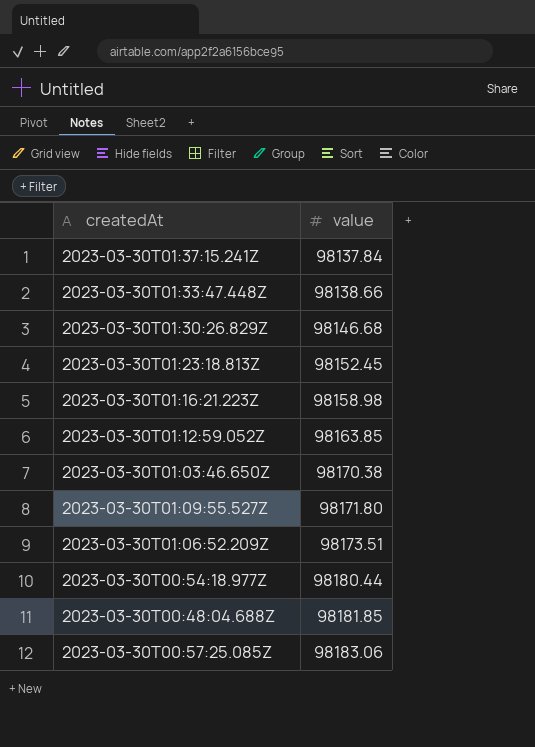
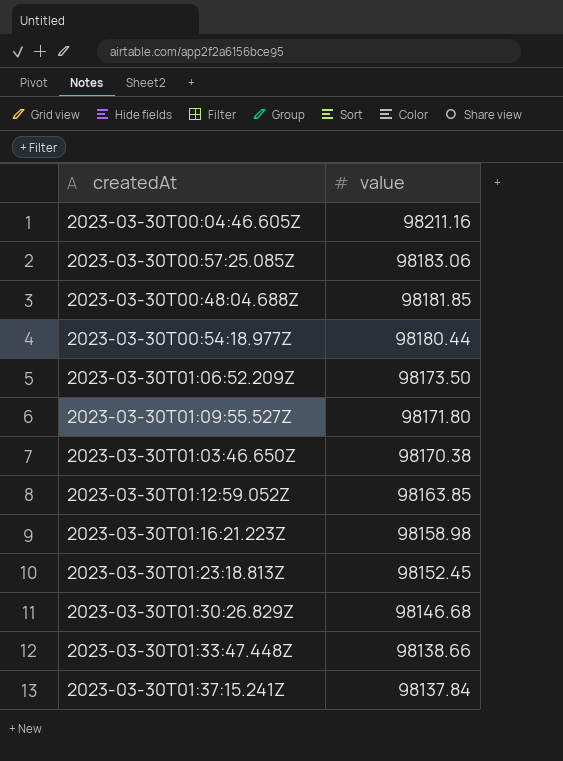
row order: value ascending -> value descending
row 2023-03-30T00:04:46.605Z: none -> 98211.16
2023-03-30T01:06:52.209Z | value: 98173.51 -> 98173.50

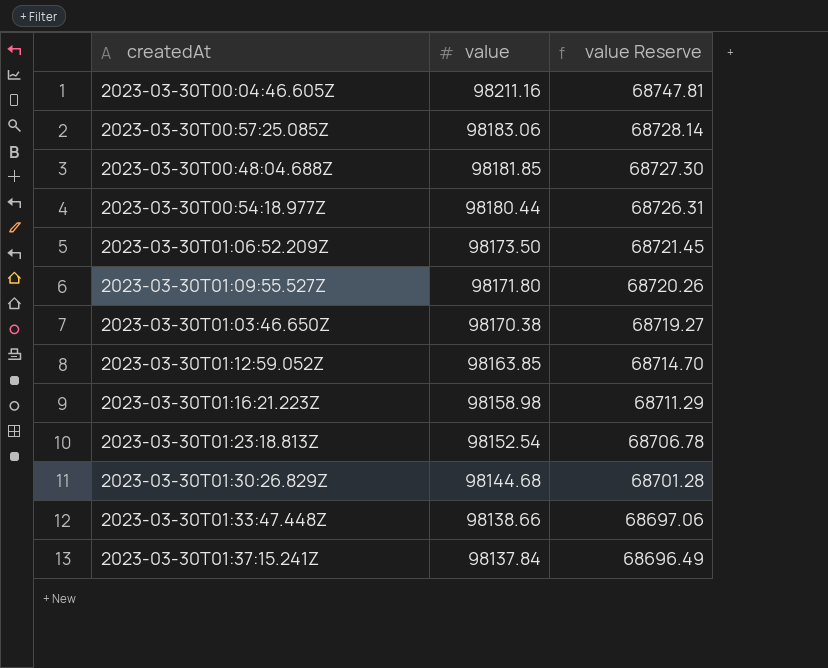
column value Reserve | formula: none -> [value] * 0.7
2023-03-30T01:23:18.813Z | value: 98152.45 -> 98152.54
2023-03-30T01:30:26.829Z | value: 98146.68 -> 98144.68

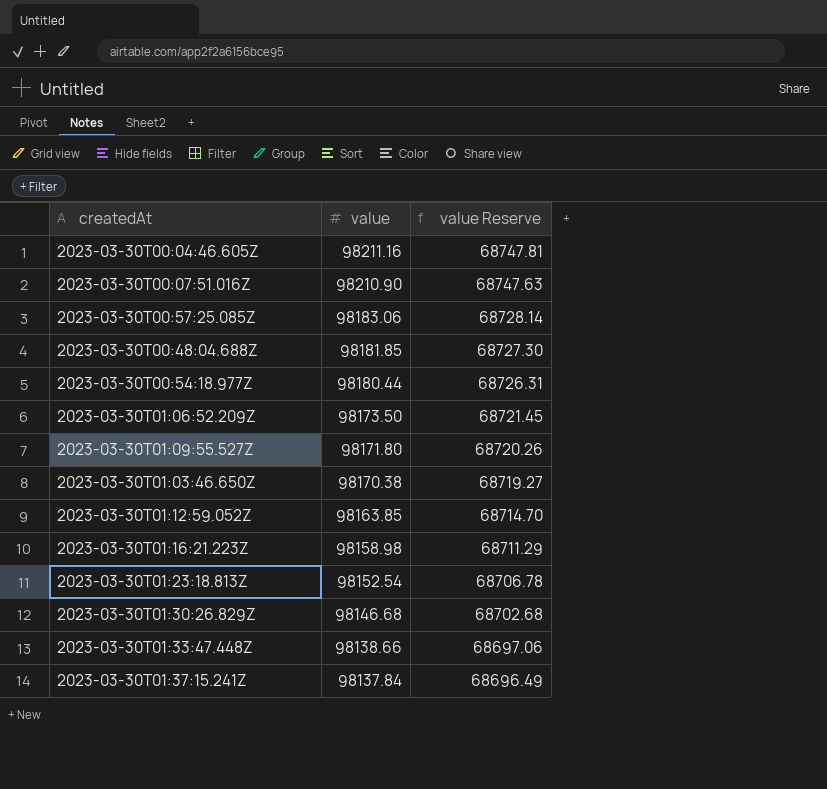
row 2023-03-30T00:07:51.016Z: none -> 98210.90 | 68747.63
2023-03-30T01:30:26.829Z | value: 98144.68 -> 98146.68
2023-03-30T01:30:26.829Z | value Reserve: 68701.28 -> 68702.68

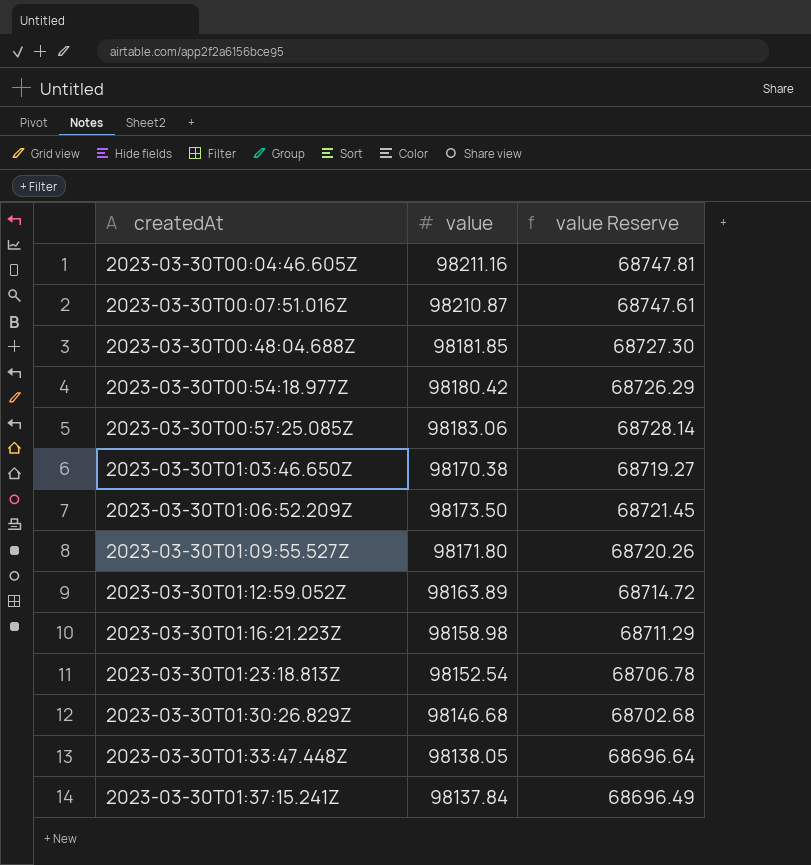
row order: value descending -> createdAt ascending
2023-03-30T00:07:51.016Z | value: 98210.90 -> 98210.87
2023-03-30T00:07:51.016Z | value Reserve: 68747.63 -> 68747.61
2023-03-30T00:54:18.977Z | value: 98180.44 -> 98180.42
2023-03-30T00:54:18.977Z | value Reserve: 68726.31 -> 68726.29
2023-03-30T01:12:59.052Z | value: 98163.85 -> 98163.89
2023-03-30T01:12:59.052Z | value Reserve: 68714.70 -> 68714.72
2023-03-30T01:33:47.448Z | value: 98138.66 -> 98138.05
2023-03-30T01:33:47.448Z | value Reserve: 68697.06 -> 68696.64

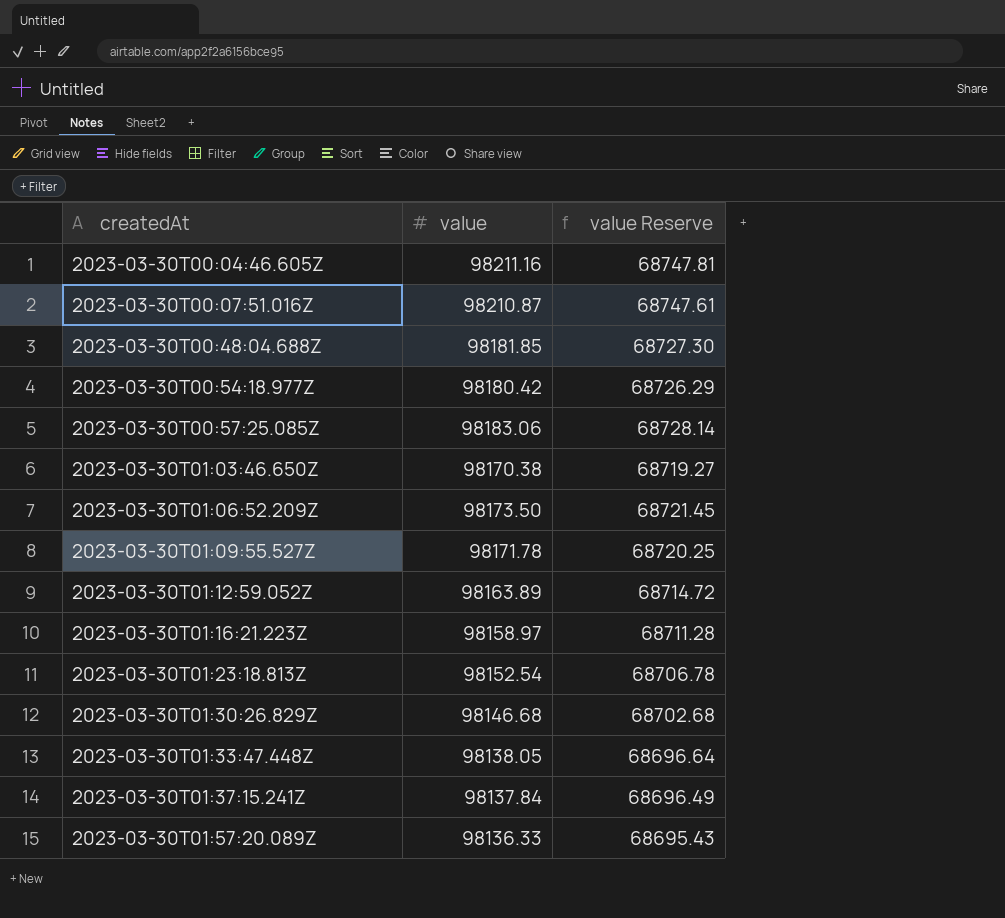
2023-03-30T01:09:55.527Z | value: 98171.80 -> 98171.78
2023-03-30T01:09:55.527Z | value Reserve: 68720.26 -> 68720.25
2023-03-30T01:16:21.223Z | value: 98158.98 -> 98158.97
2023-03-30T01:16:21.223Z | value Reserve: 68711.29 -> 68711.28
row 2023-03-30T01:57:20.089Z: none -> 98136.33 | 68695.43

